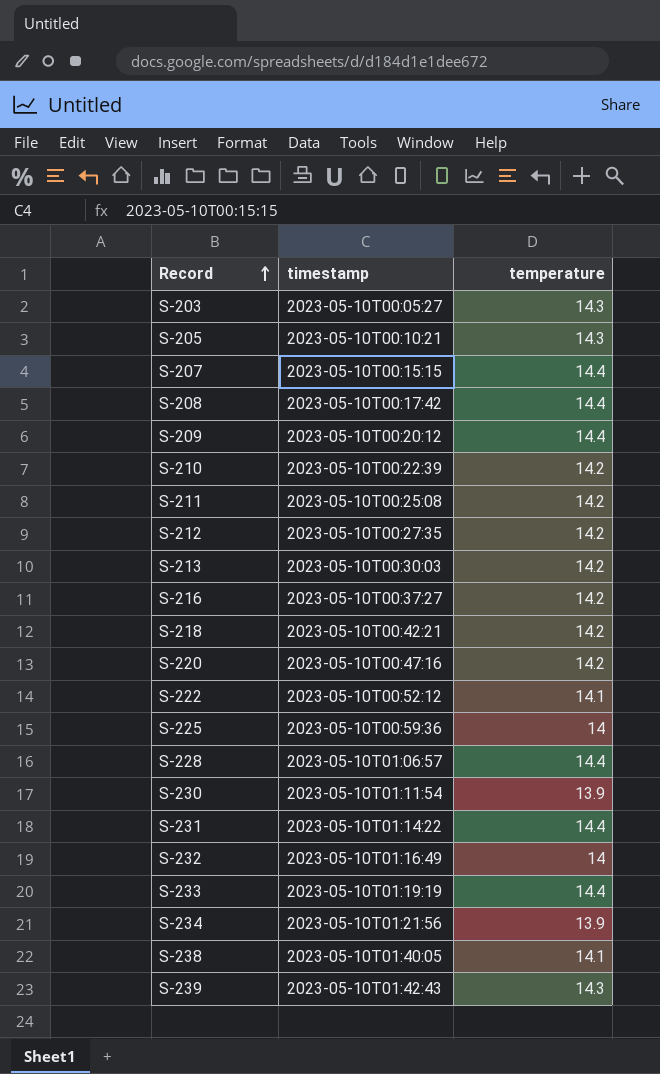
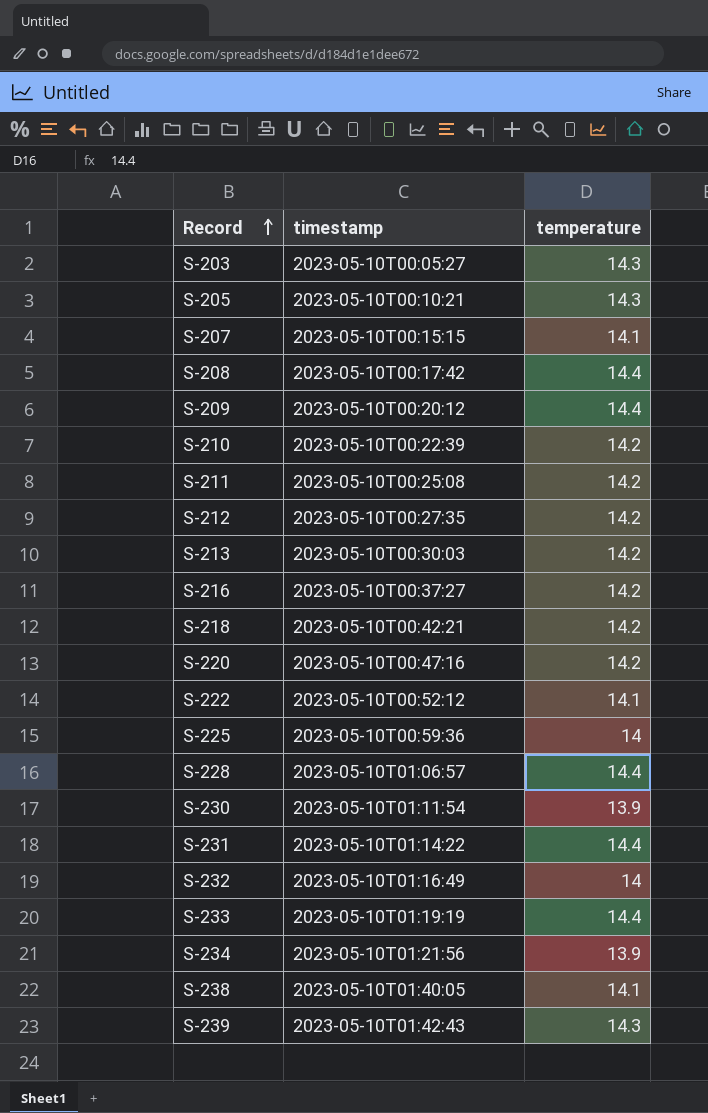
S-207 | temperature: 14.4 -> 14.1

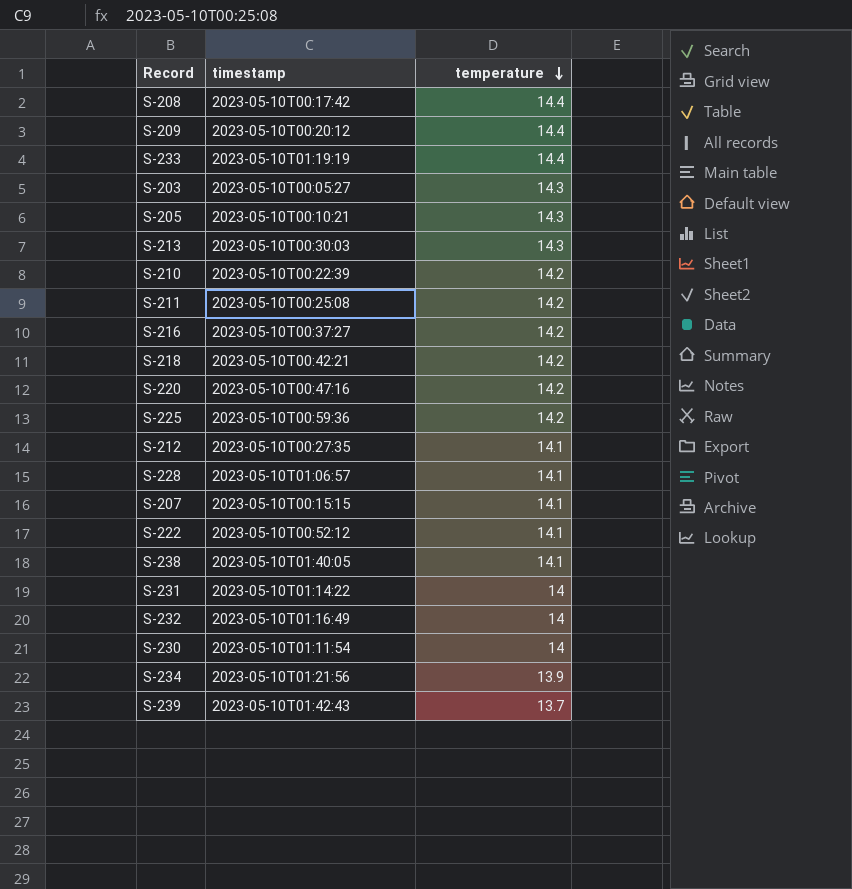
row order: Record ascending -> temperature descending
S-213 | temperature: 14.2 -> 14.3
S-225 | temperature: 14 -> 14.2
S-212 | temperature: 14.2 -> 14.1
S-228 | temperature: 14.4 -> 14.1
S-231 | temperature: 14.4 -> 14
S-230 | temperature: 13.9 -> 14
S-239 | temperature: 14.3 -> 13.7

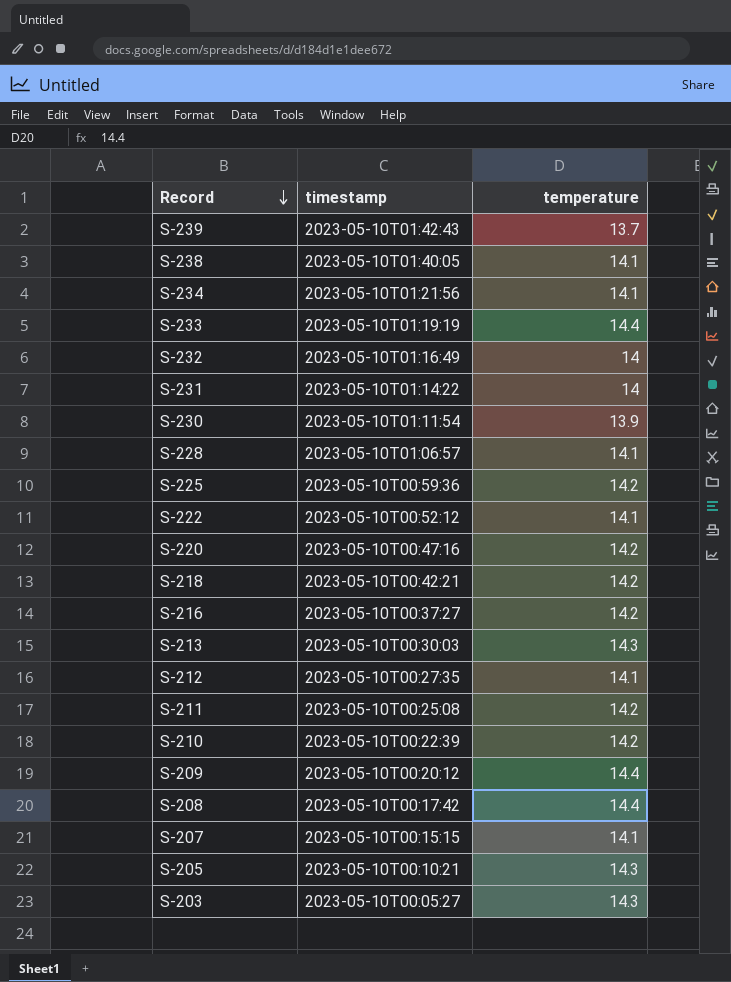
row order: temperature descending -> Record descending
S-234 | temperature: 13.9 -> 14.1
S-230 | temperature: 14 -> 13.9

